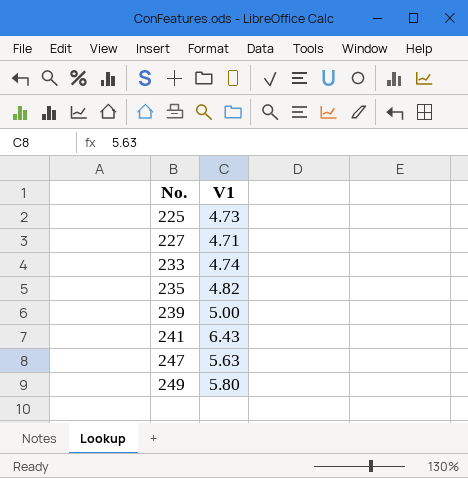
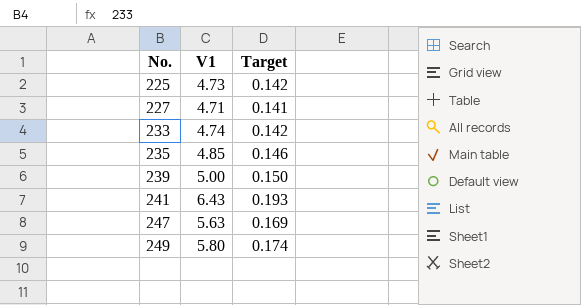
column Target | formula: none -> [V1] * 0.03
235 | V1: 4.82 -> 4.85

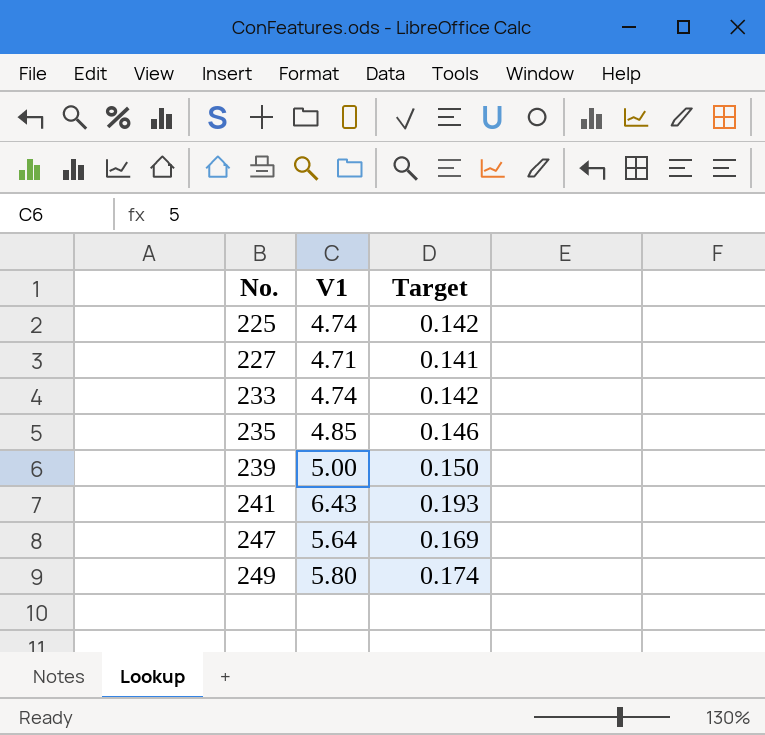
225 | V1: 4.73 -> 4.74
247 | V1: 5.63 -> 5.64

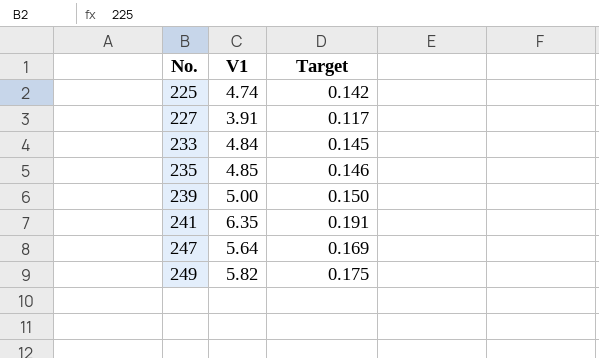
227 | V1: 4.71 -> 3.91
227 | Target: 0.141 -> 0.117
233 | V1: 4.74 -> 4.84
233 | Target: 0.142 -> 0.145
241 | V1: 6.43 -> 6.35
241 | Target: 0.193 -> 0.191
249 | V1: 5.80 -> 5.82
249 | Target: 0.174 -> 0.175

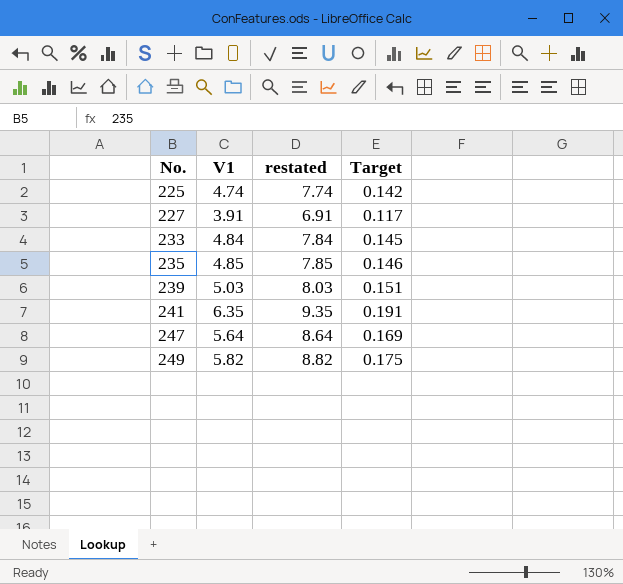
column restated | formula: none -> [V1] + 3
239 | V1: 5.00 -> 5.03
239 | Target: 0.150 -> 0.151

